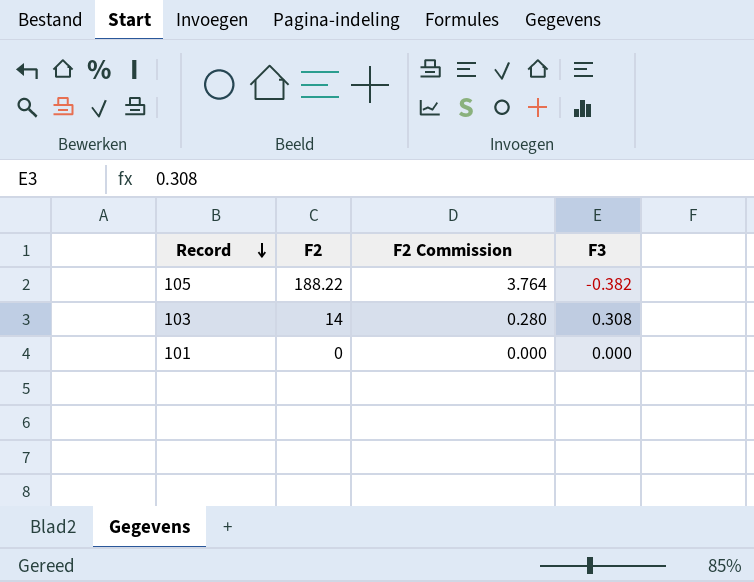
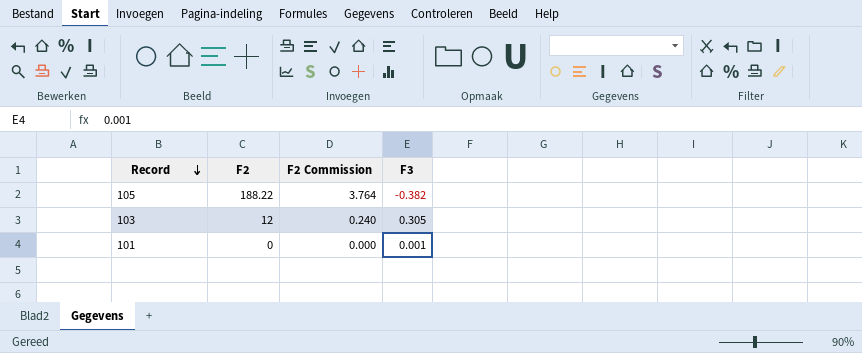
103 | F2: 14 -> 12
103 | F2 Commission: 0.280 -> 0.240
103 | F3: 0.308 -> 0.305
101 | F3: 0.000 -> 0.001

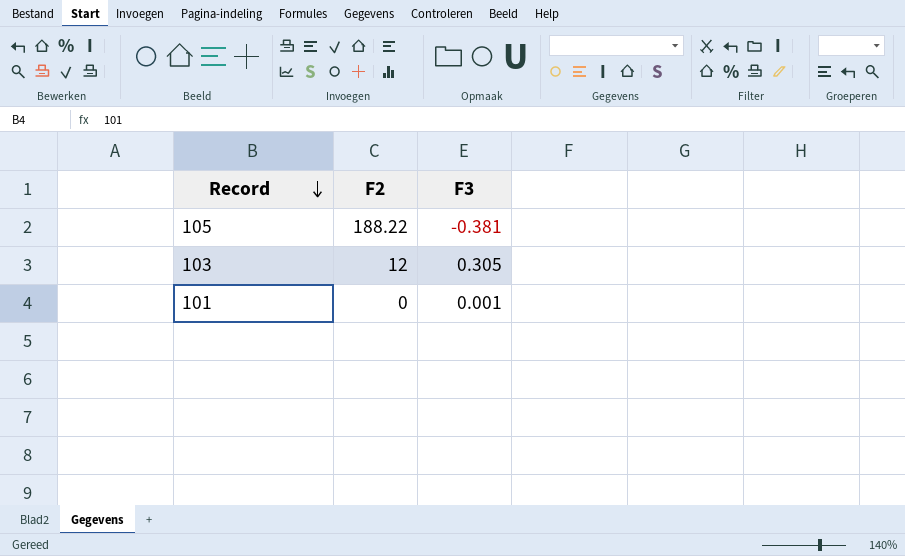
column F2 Commission | formula: [F2] * 0.02 -> none
105 | F3: -0.382 -> -0.381

